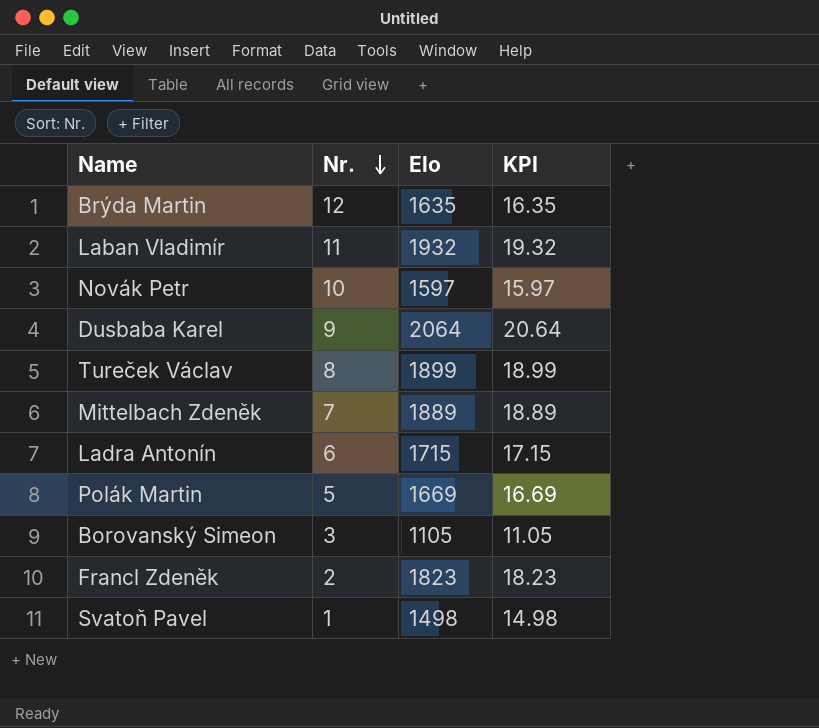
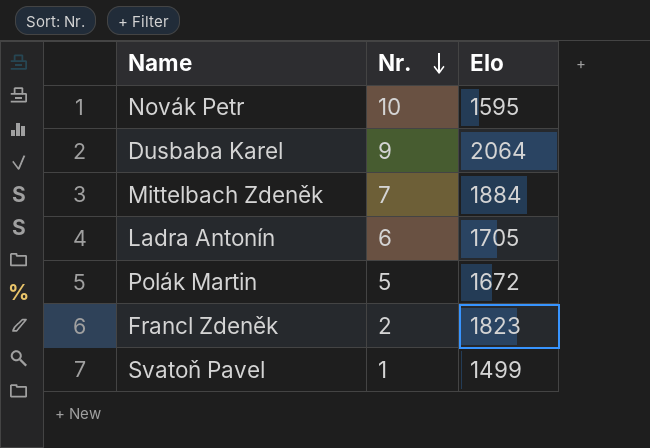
column KPI | formula: [Elo] * 0.01 -> none
row Brýda Martin: 12 | 1635 | 16.35 -> none
row Laban Vladimír: 11 | 1932 | 19.32 -> none
row Tureček Václav: 8 | 1899 | 18.99 -> none
row Borovanský Simeon: 3 | 1105 | 11.05 -> none
Novák Petr | Elo: 1597 -> 1595
Mittelbach Zdeněk | Elo: 1889 -> 1884
Ladra Antonín | Elo: 1715 -> 1705
Polák Martin | Elo: 1669 -> 1672
Svatoň Pavel | Elo: 1498 -> 1499

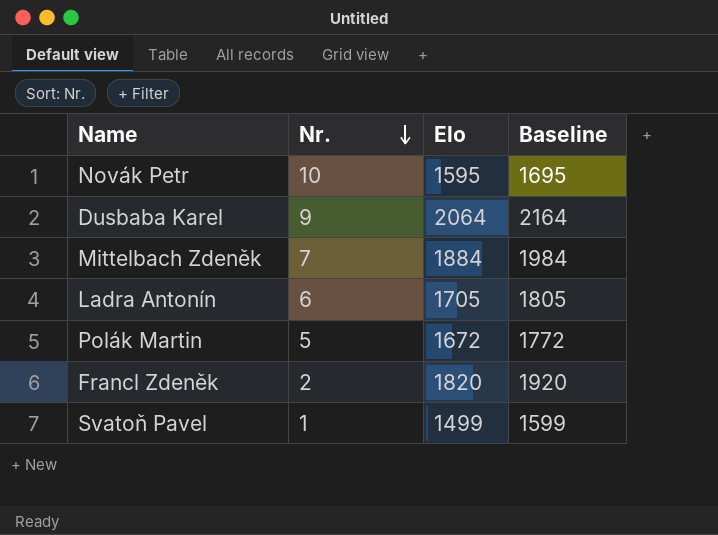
column Baseline | formula: none -> [Elo] + 100
Francl Zdeněk | Elo: 1823 -> 1820

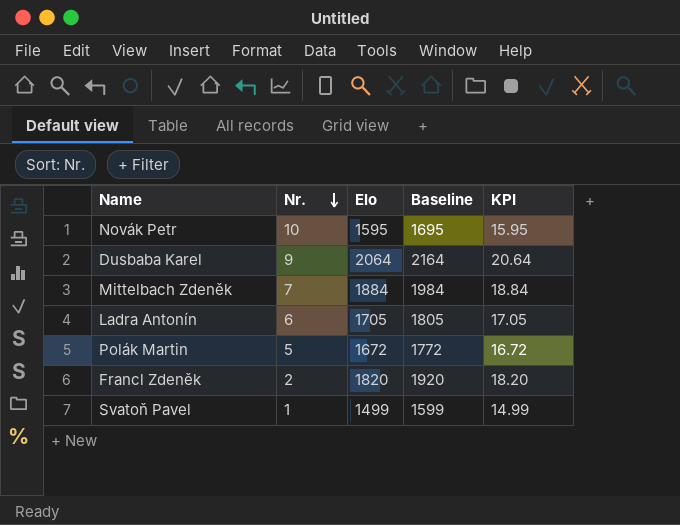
column KPI | formula: none -> [Elo] * 0.01

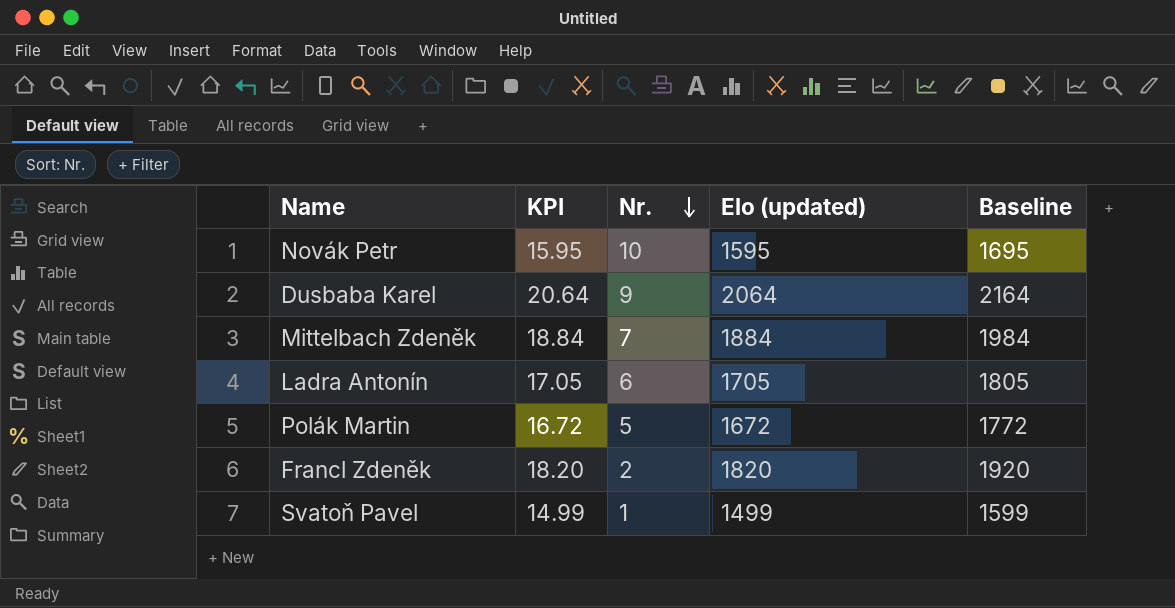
column KPI | position: 5 -> 2
column name: Elo -> Elo (updated)

